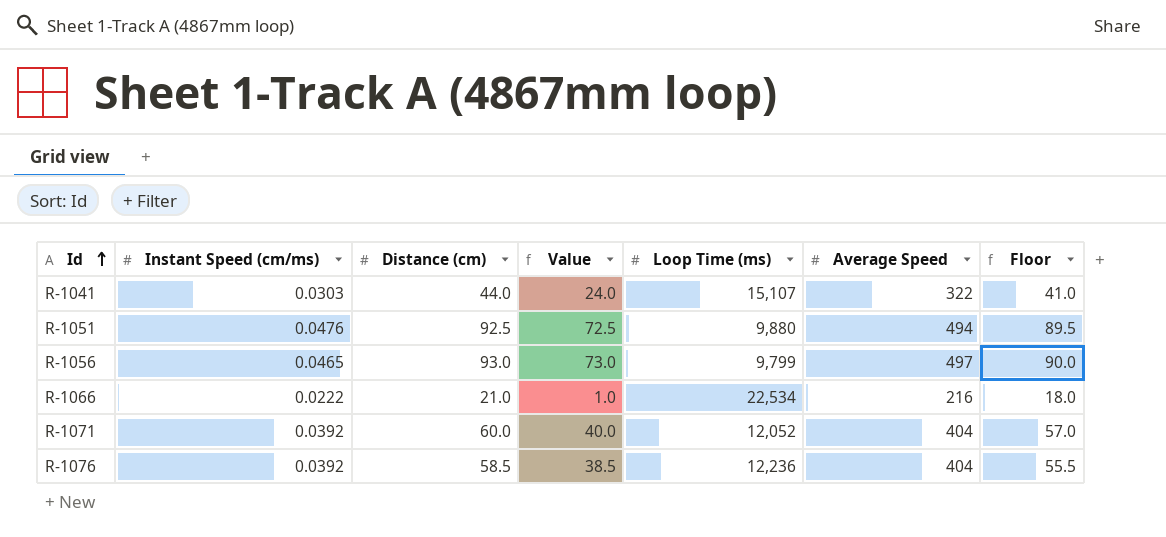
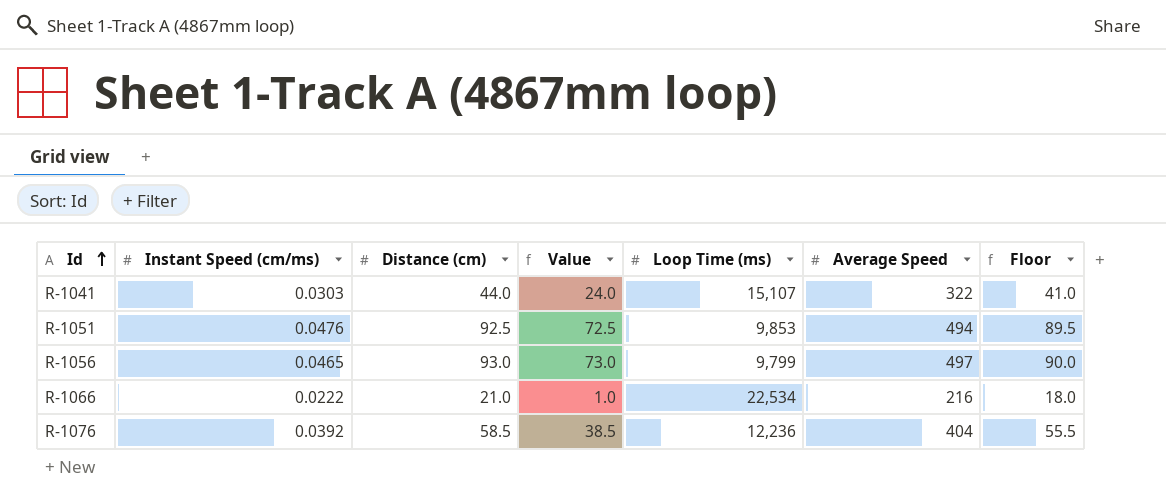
row R-1071: 0.0392 | 60.0 | 40.0 | 12,052 | 404 | 57.0 -> none
R-1051 | Loop Time (ms): 9,880 -> 9,853

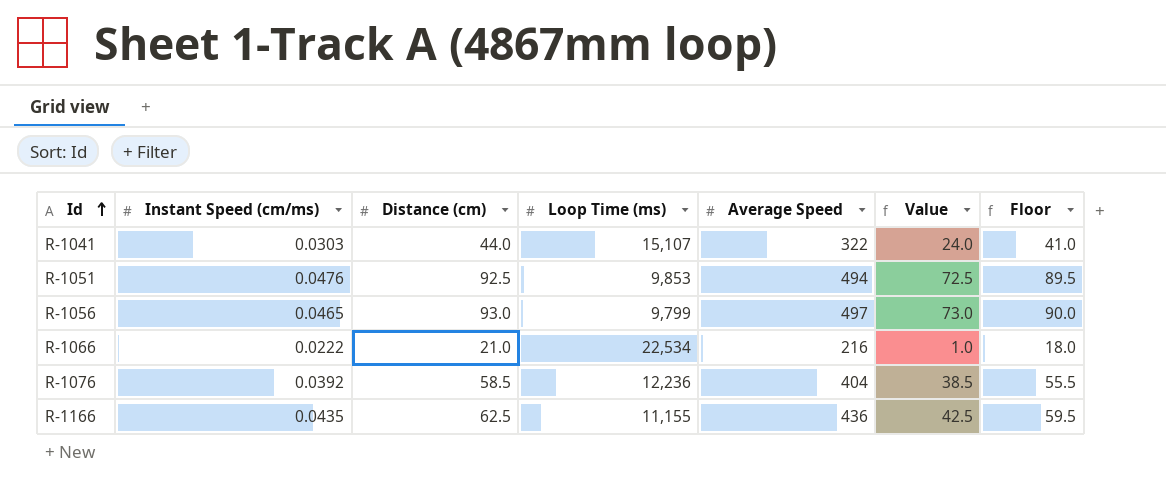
column Value | position: 4 -> 6
row R-1166: none -> 0.0435 | 62.5 | 11,155 | 436 | 42.5 | 59.5

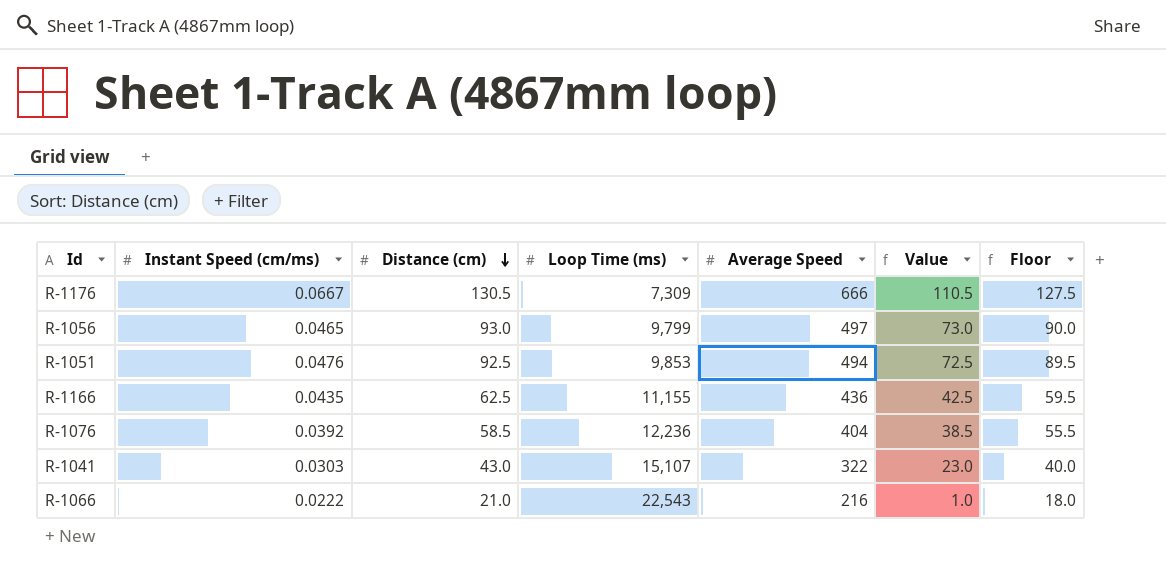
row order: Id ascending -> Distance (cm) descending
row R-1176: none -> 0.0667 | 130.5 | 7,309 | 666 | 110.5 | 127.5
R-1041 | Distance (cm): 44.0 -> 43.0
R-1041 | Value: 24.0 -> 23.0
R-1041 | Floor: 41.0 -> 40.0
R-1066 | Loop Time (ms): 22,534 -> 22,543

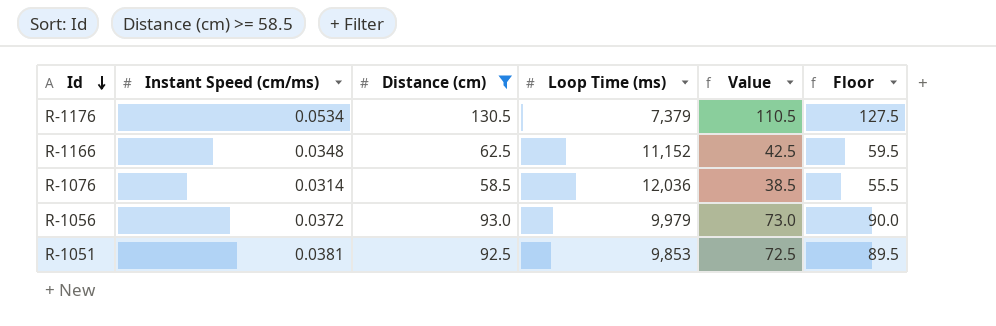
filter: none -> Distance (cm) >= 58.5
row order: Distance (cm) descending -> Id descending
column Average Speed | position: 5 -> none
R-1176 | Instant Speed (cm/ms): 0.0667 -> 0.0534
R-1176 | Loop Time (ms): 7,309 -> 7,379
R-1166 | Instant Speed (cm/ms): 0.0435 -> 0.0348
R-1166 | Loop Time (ms): 11,155 -> 11,152
R-1076 | Instant Speed (cm/ms): 0.0392 -> 0.0314
R-1076 | Loop Time (ms): 12,236 -> 12,036
R-1056 | Instant Speed (cm/ms): 0.0465 -> 0.0372
R-1056 | Loop Time (ms): 9,799 -> 9,979
R-1051 | Instant Speed (cm/ms): 0.0476 -> 0.0381

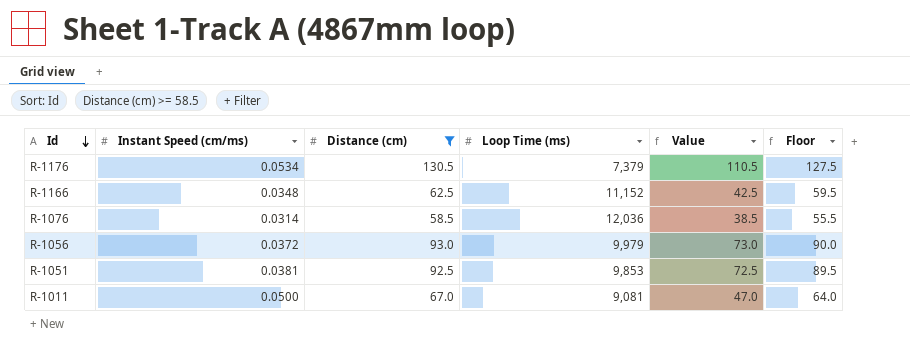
row R-1011: none -> 0.0500 | 67.0 | 9,081 | 47.0 | 64.0

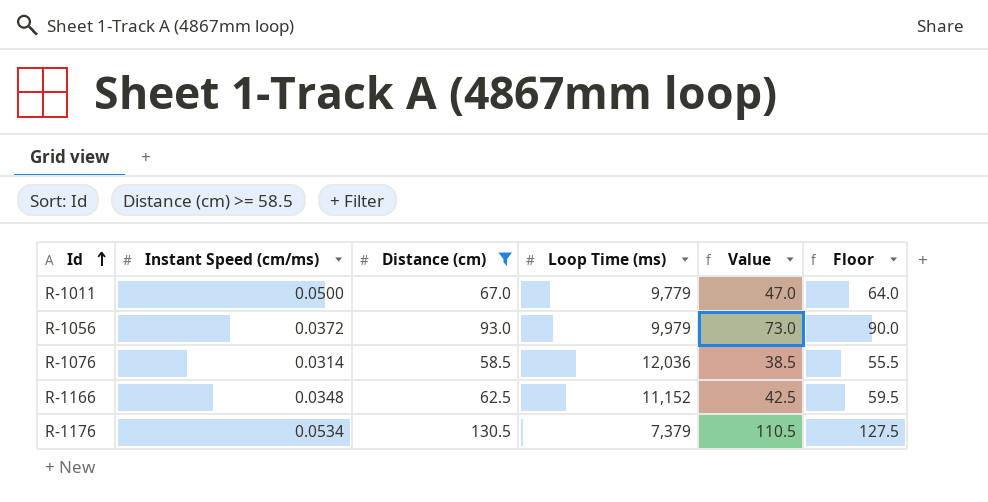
row order: Id descending -> Id ascending
row R-1051: 0.0381 | 92.5 | 9,853 | 72.5 | 89.5 -> none
R-1011 | Loop Time (ms): 9,081 -> 9,779

